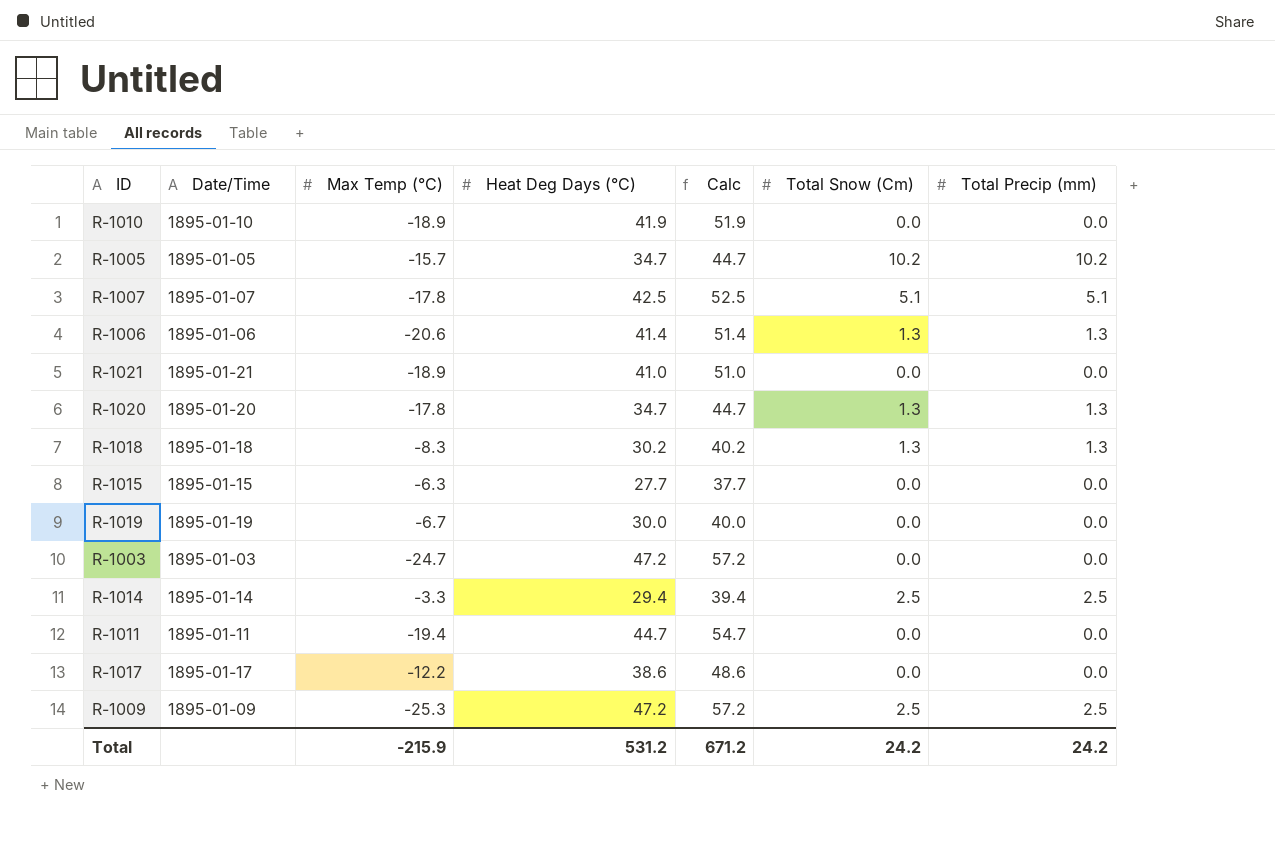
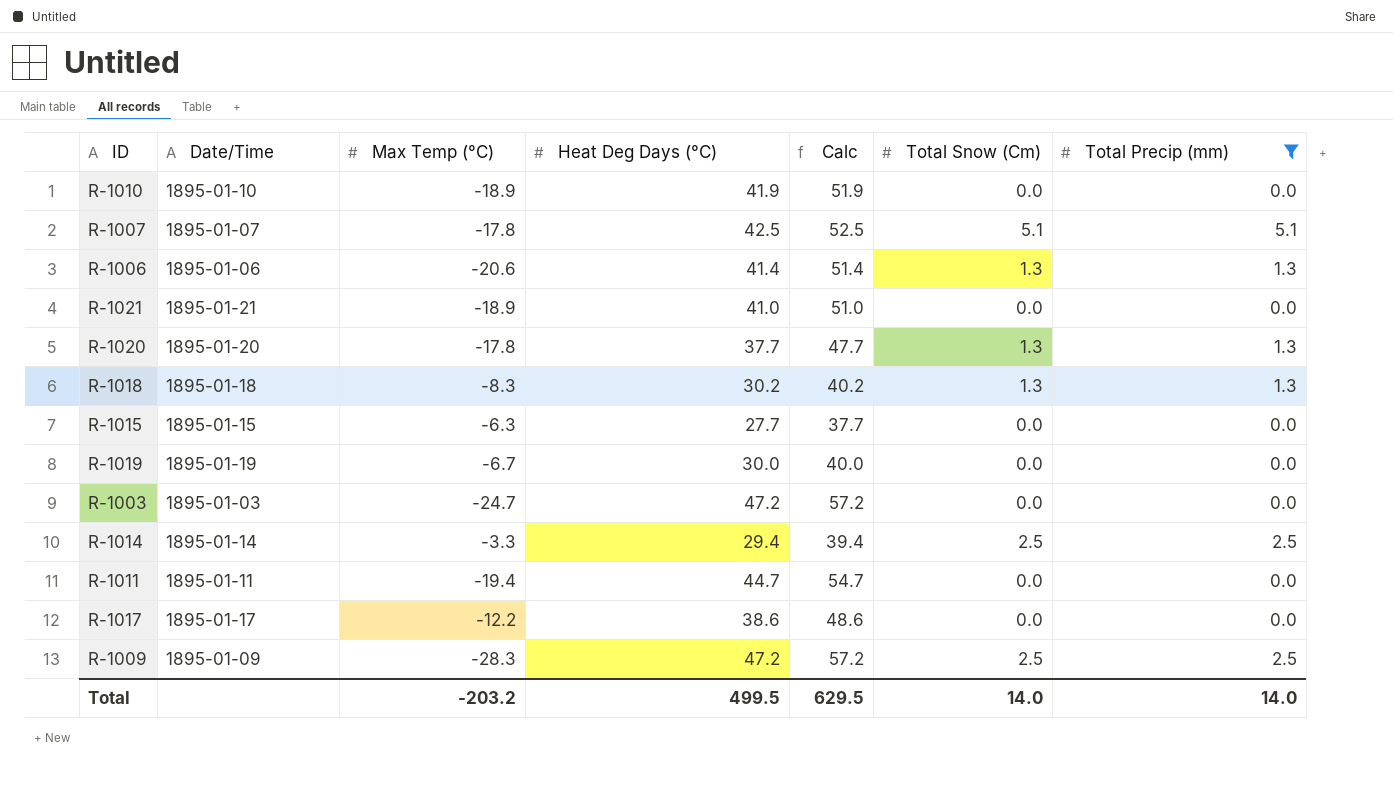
filter: none -> Total Precip (mm) != 10.2
R-1020 | Heat Deg Days (°C): 34.7 -> 37.7
R-1020 | Calc: 44.7 -> 47.7
R-1009 | Max Temp (°C): -25.3 -> -28.3
Total | Max Temp (°C): -215.9 -> -203.2
Total | Heat Deg Days (°C): 531.2 -> 499.5
Total | Calc: 671.2 -> 629.5
Total | Total Snow (Cm): 24.2 -> 14.0
Total | Total Precip (mm): 24.2 -> 14.0

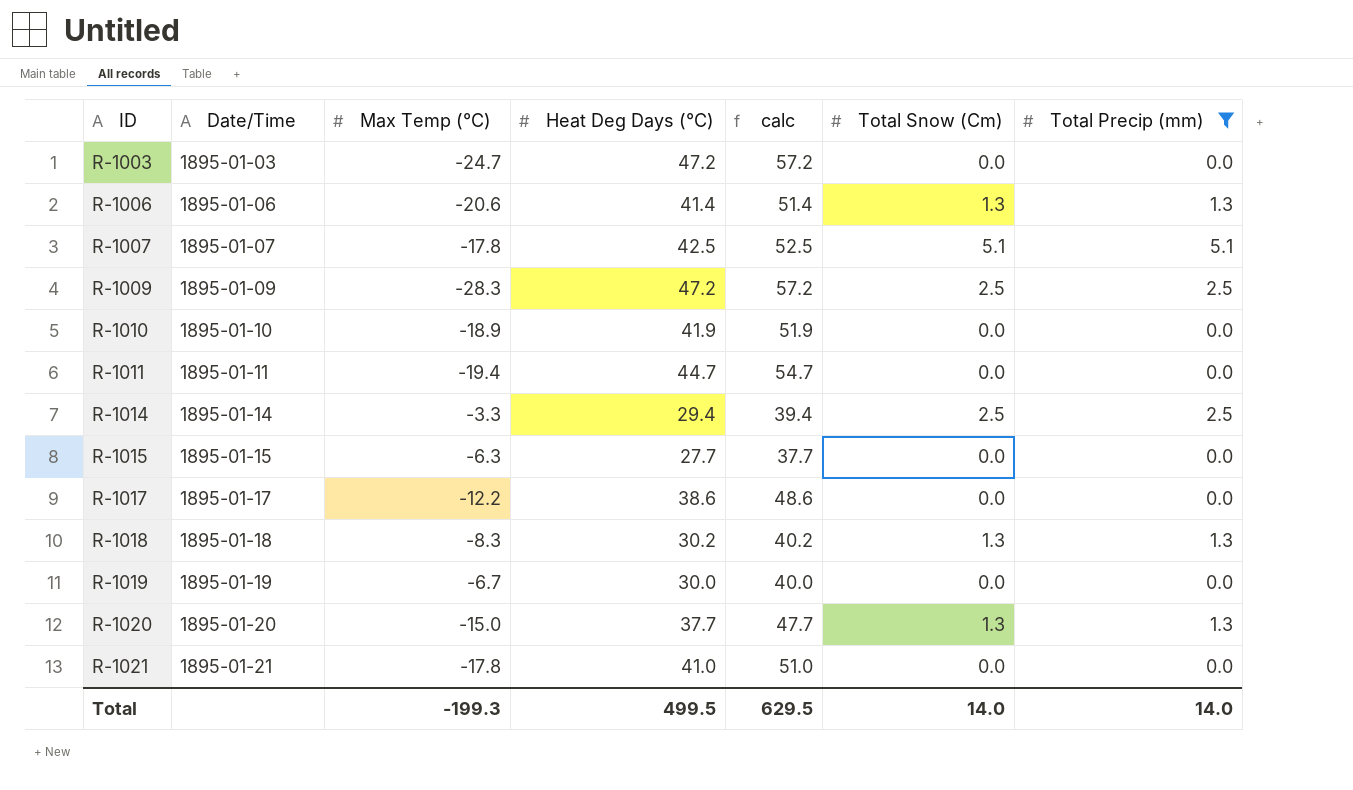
row order: none -> ID ascending
column name: Calc -> calc
R-1020 | Max Temp (°C): -17.8 -> -15.0
R-1021 | Max Temp (°C): -18.9 -> -17.8
Total | Max Temp (°C): -203.2 -> -199.3

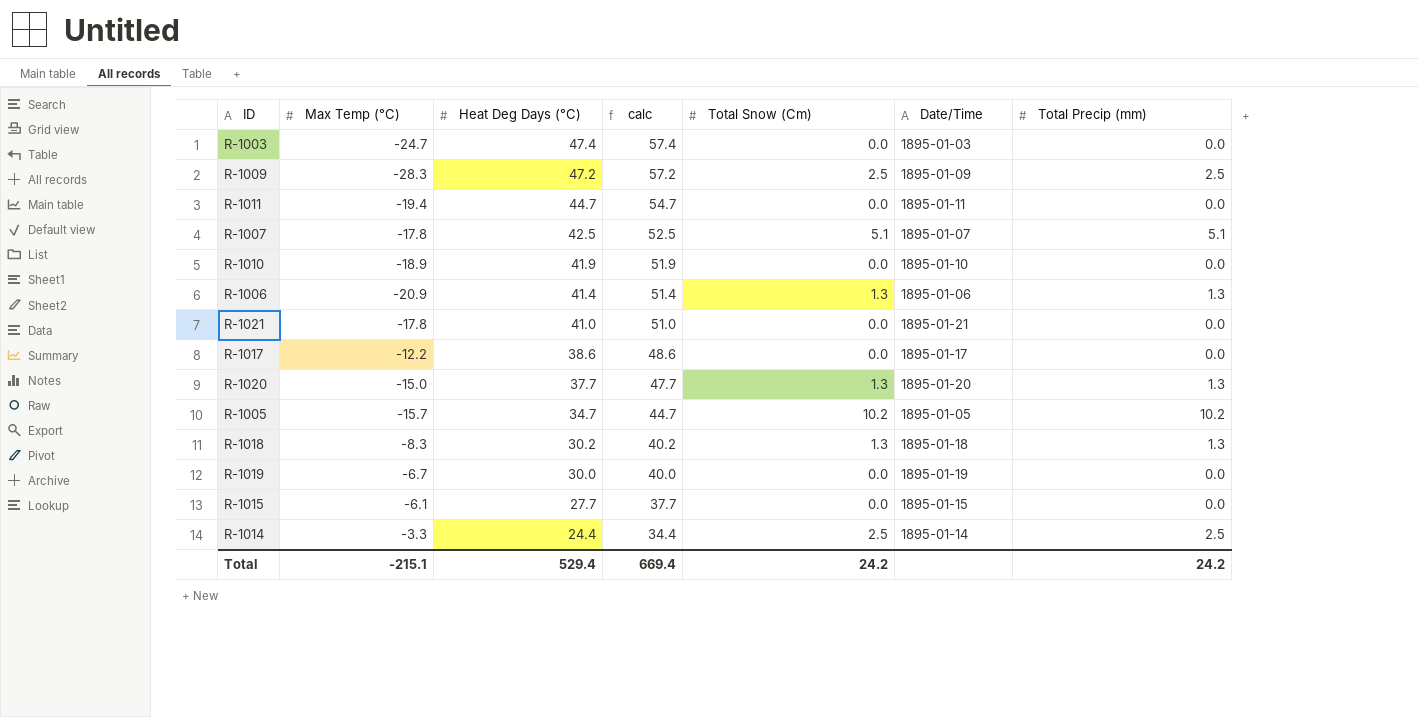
filter: Total Precip (mm) != 10.2 -> none
row order: ID ascending -> Heat Deg Days (°C) descending
column Date/Time | position: 2 -> 6
R-1003 | Heat Deg Days (°C): 47.2 -> 47.4
R-1003 | calc: 57.2 -> 57.4
R-1006 | Max Temp (°C): -20.6 -> -20.9
R-1015 | Max Temp (°C): -6.3 -> -6.1
R-1014 | Heat Deg Days (°C): 29.4 -> 24.4
R-1014 | calc: 39.4 -> 34.4
Total | Max Temp (°C): -199.3 -> -215.1
Total | Heat Deg Days (°C): 499.5 -> 529.4
Total | calc: 629.5 -> 669.4
Total | Total Snow (Cm): 14.0 -> 24.2
Total | Total Precip (mm): 14.0 -> 24.2

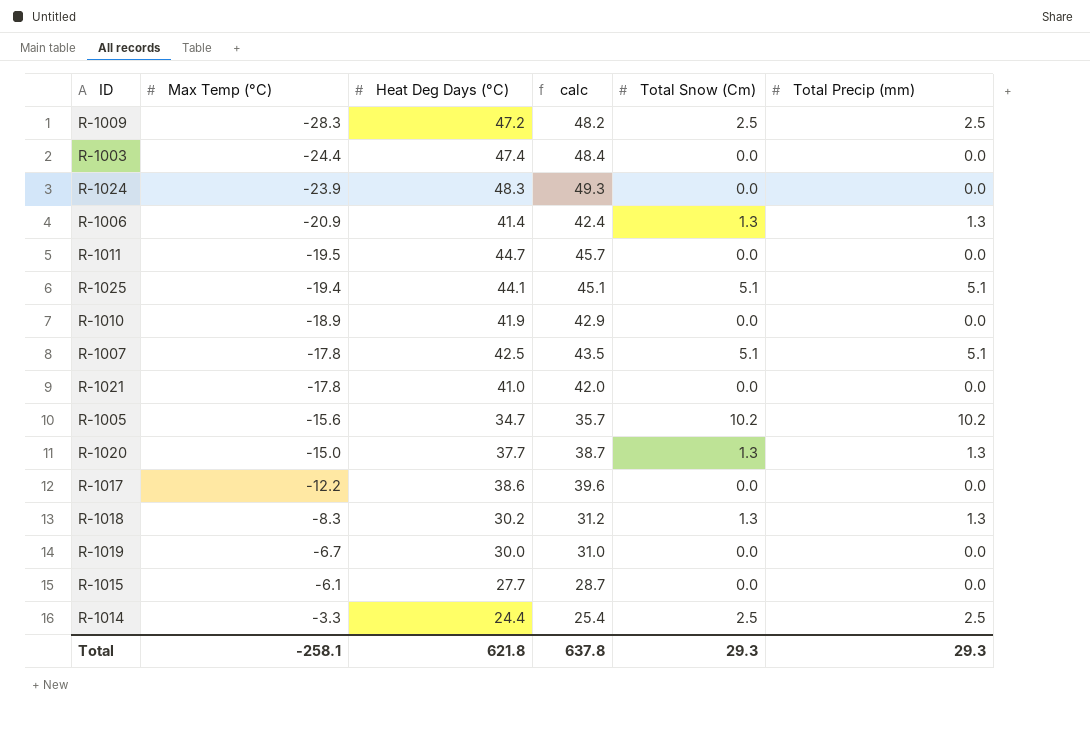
row order: Heat Deg Days (°C) descending -> Max Temp (°C) ascending
column Date/Time | position: 6 -> none
column calc | formula: [Heat Deg Days (°C)] + 10 -> [Heat Deg Days (°C)] + 1
R-1003 | Max Temp (°C): -24.7 -> -24.4
row R-1024: none -> -23.9 | 48.3 | 49.3 | 0.0 | 0.0
R-1011 | Max Temp (°C): -19.4 -> -19.5
row R-1025: none -> -19.4 | 44.1 | 45.1 | 5.1 | 5.1
R-1005 | Max Temp (°C): -15.7 -> -15.6
Total | Max Temp (°C): -215.1 -> -258.1
Total | Heat Deg Days (°C): 529.4 -> 621.8
Total | calc: 669.4 -> 637.8
Total | Total Snow (Cm): 24.2 -> 29.3
Total | Total Precip (mm): 24.2 -> 29.3

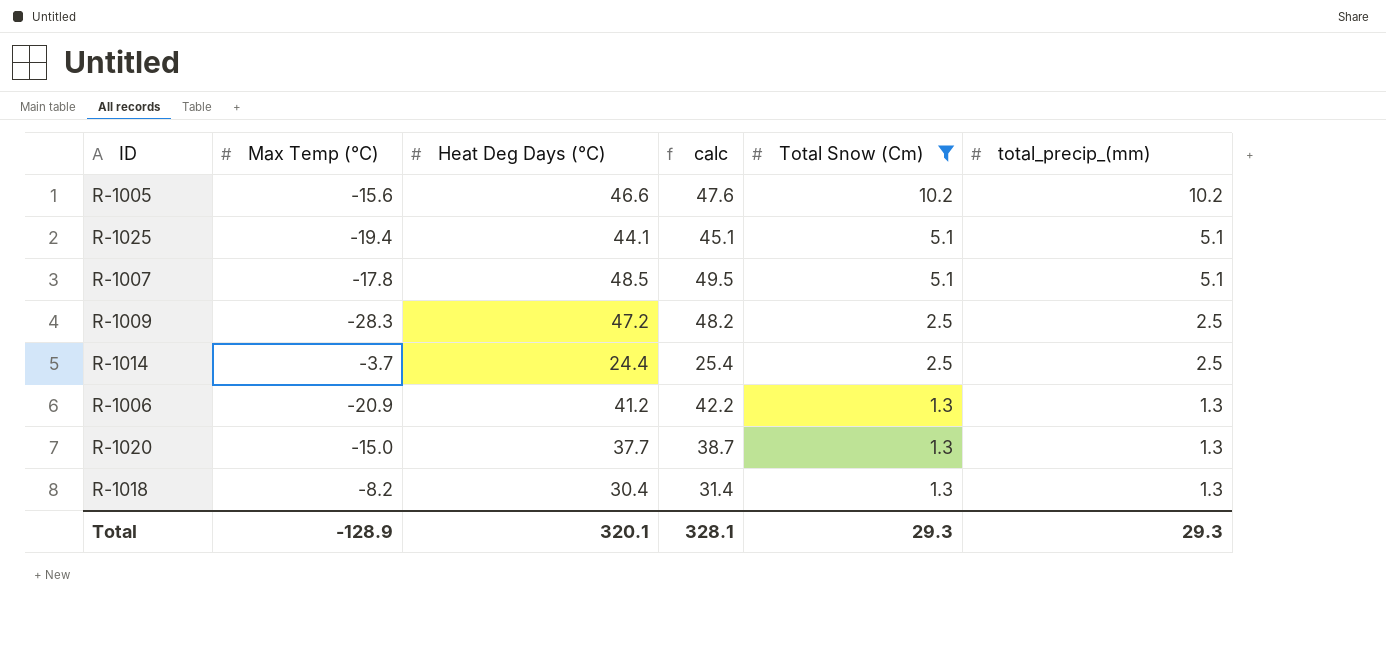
filter: none -> Total Snow (Cm) != 0.0
row order: Max Temp (°C) ascending -> Total Snow (Cm) descending
column name: Total Precip (mm) -> total_precip_(mm)
R-1005 | Heat Deg Days (°C): 34.7 -> 46.6
R-1005 | calc: 35.7 -> 47.6
R-1007 | Heat Deg Days (°C): 42.5 -> 48.5
R-1007 | calc: 43.5 -> 49.5
R-1014 | Max Temp (°C): -3.3 -> -3.7
R-1006 | Heat Deg Days (°C): 41.4 -> 41.2
R-1006 | calc: 42.4 -> 42.2
R-1018 | Max Temp (°C): -8.3 -> -8.2
R-1018 | Heat Deg Days (°C): 30.2 -> 30.4
R-1018 | calc: 31.2 -> 31.4
Total | Max Temp (°C): -258.1 -> -128.9
Total | Heat Deg Days (°C): 621.8 -> 320.1
Total | calc: 637.8 -> 328.1

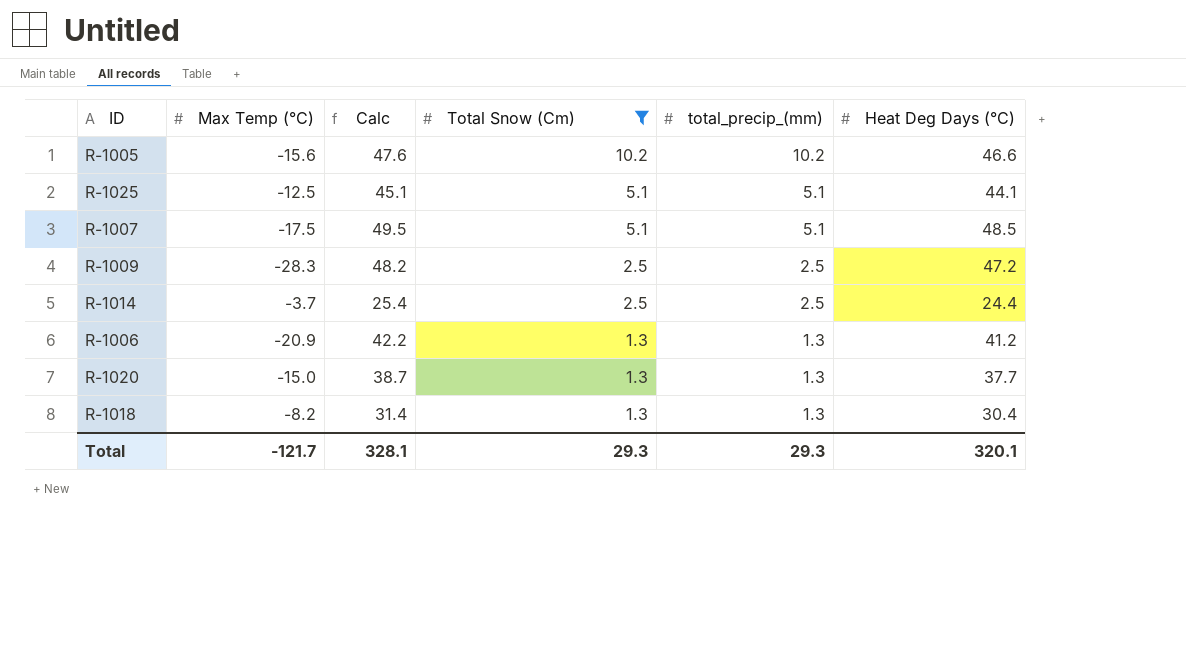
column name: calc -> Calc
column Heat Deg Days (°C) | position: 3 -> 6
R-1025 | Max Temp (°C): -19.4 -> -12.5
R-1007 | Max Temp (°C): -17.8 -> -17.5
Total | Max Temp (°C): -128.9 -> -121.7

